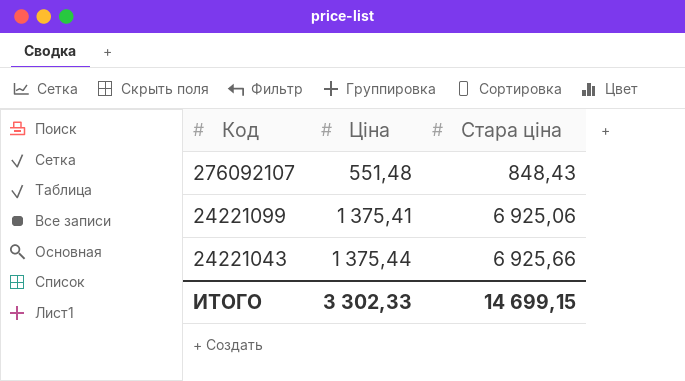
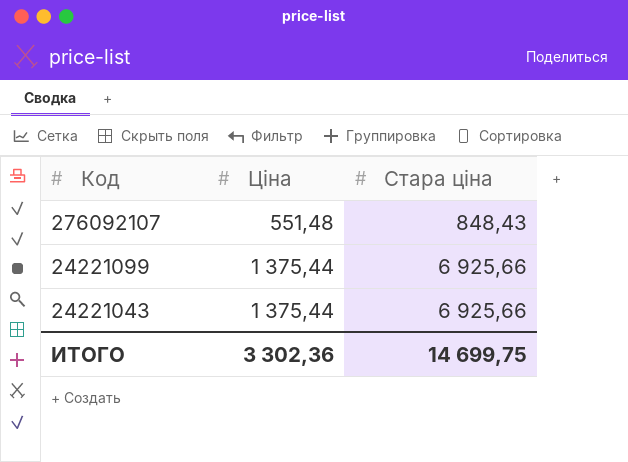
24221099 | Ціна: 1 375,41 -> 1 375,44
24221099 | Стара ціна: 6 925,06 -> 6 925,66
ИТОГО | Ціна: 3 302,33 -> 3 302,36
ИТОГО | Стара ціна: 14 699,15 -> 14 699,75

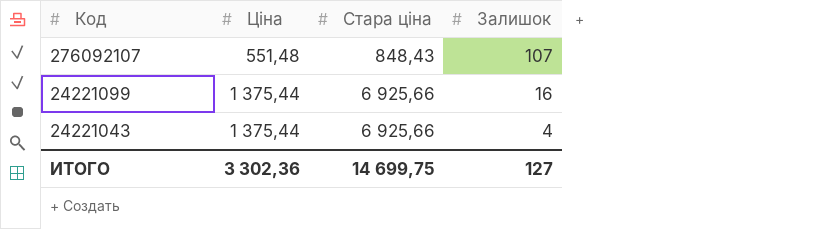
column Залишок | position: none -> 4

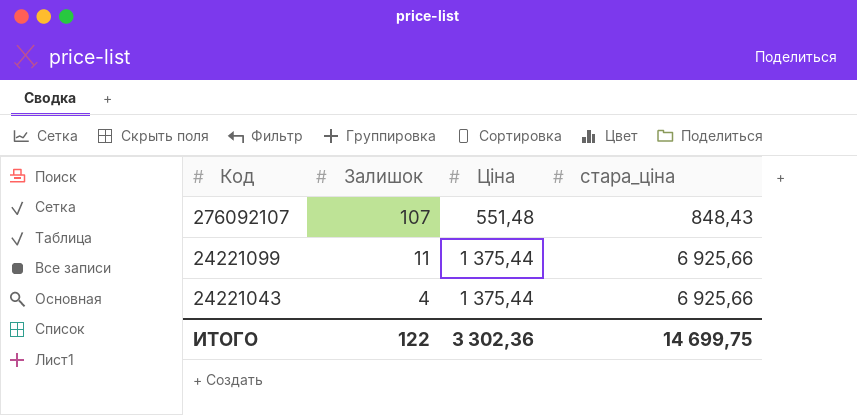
column Залишок | position: 4 -> 2
column name: Стара ціна -> стара_ціна
24221099 | Залишок: 16 -> 11
ИТОГО | Залишок: 127 -> 122

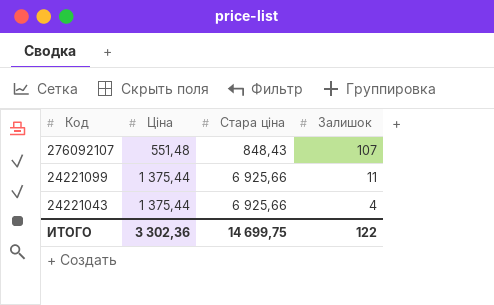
column name: стара_ціна -> Стара ціна
column Залишок | position: 2 -> 4

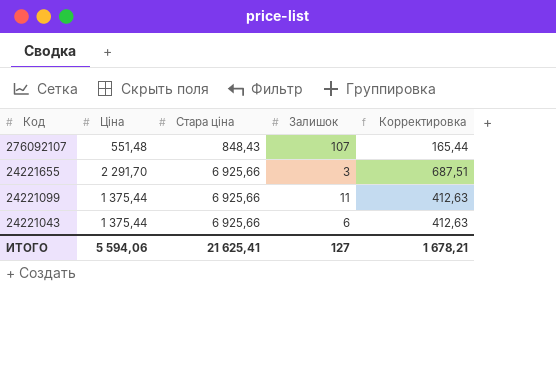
column Корректировка | formula: none -> [Ціна] * 0,3
row 24221655: none -> 2 291,70 | 6 925,66 | 3 | 687,51
24221043 | Залишок: 4 -> 6
ИТОГО | Ціна: 3 302,36 -> 5 594,06
ИТОГО | Стара ціна: 14 699,75 -> 21 625,41
ИТОГО | Залишок: 122 -> 127

